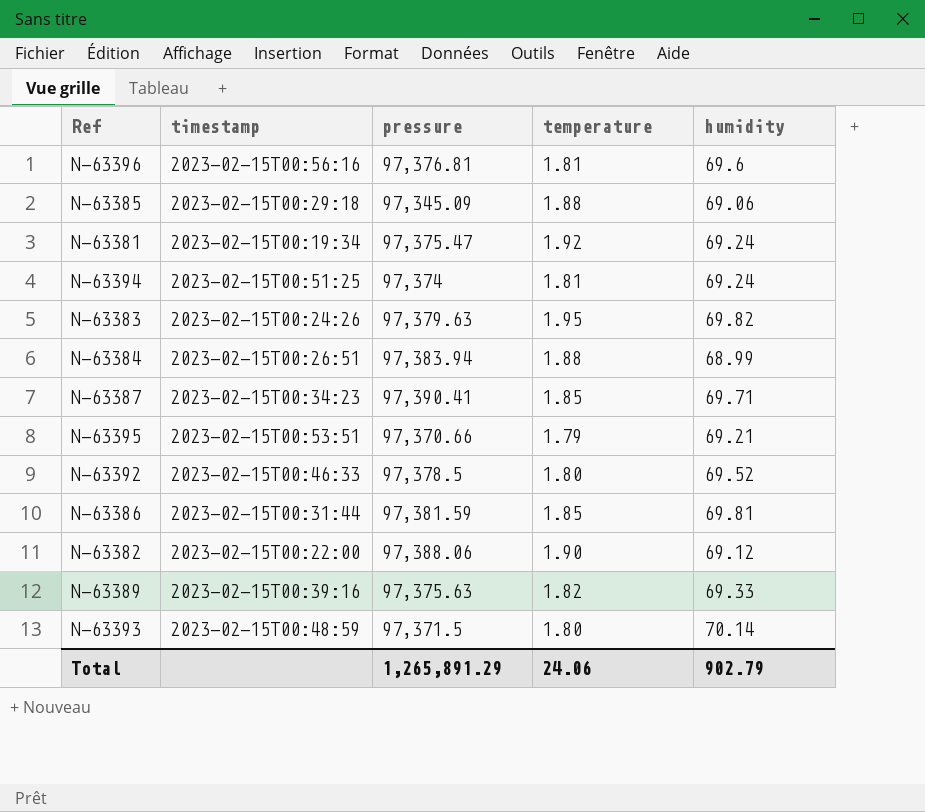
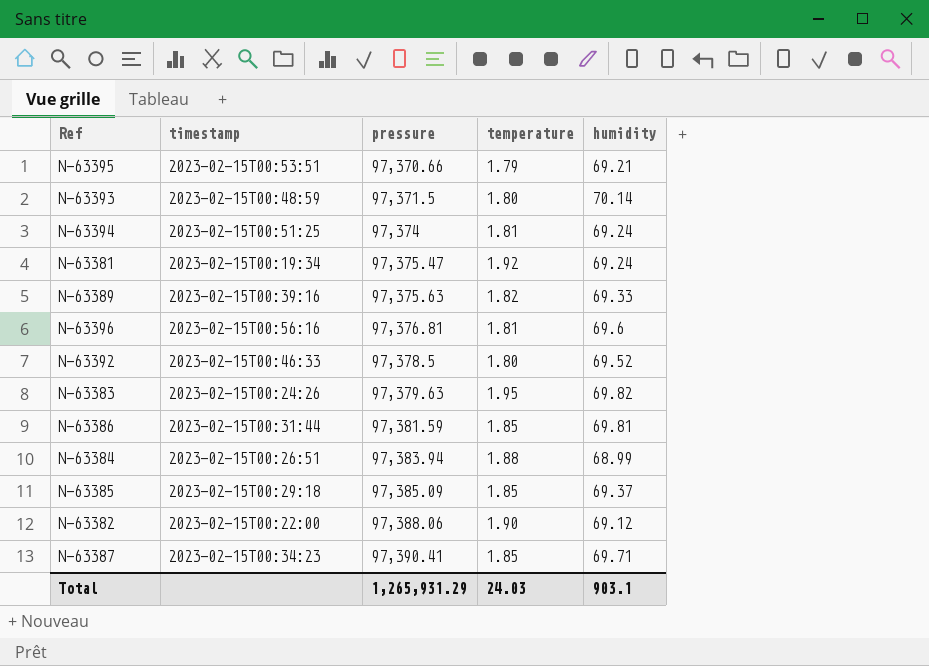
row order: none -> pressure ascending
N-63385 | pressure: 97,345.09 -> 97,385.09
N-63385 | temperature: 1.88 -> 1.85
N-63385 | humidity: 69.06 -> 69.37
Total | pressure: 1,265,891.29 -> 1,265,931.29
Total | temperature: 24.06 -> 24.03
Total | humidity: 902.79 -> 903.1

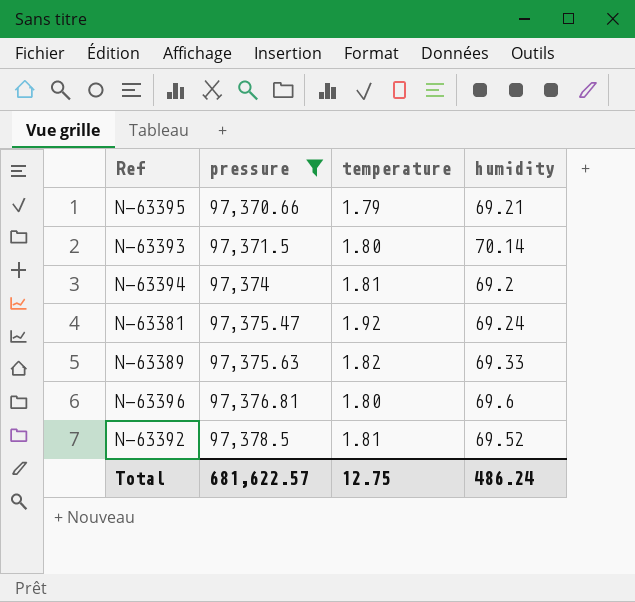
filter: none -> pressure <= 97,378.5
column timestamp | position: 2 -> none
N-63394 | humidity: 69.24 -> 69.2
N-63396 | temperature: 1.81 -> 1.80
N-63392 | temperature: 1.80 -> 1.81
Total | pressure: 1,265,931.29 -> 681,622.57
Total | temperature: 24.03 -> 12.75
Total | humidity: 903.1 -> 486.24

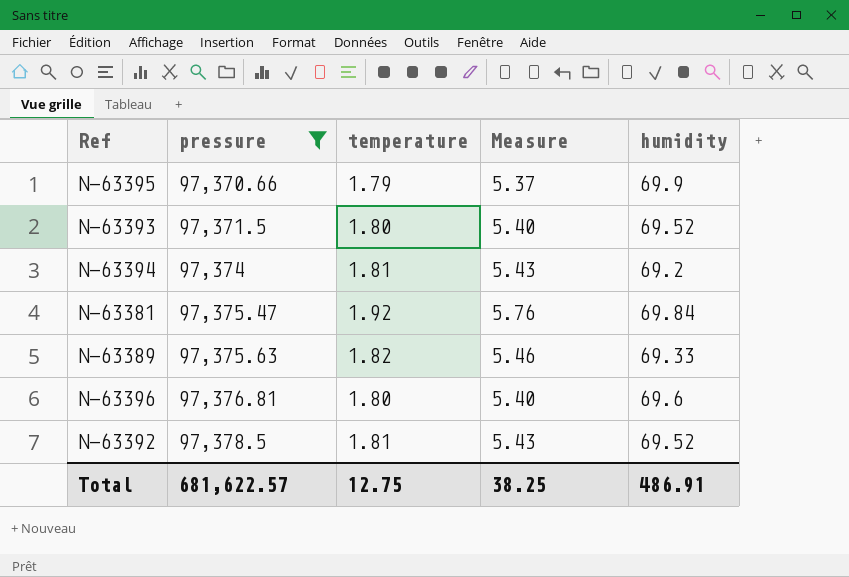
column Measure | formula: none -> [temperature] * 3
N-63395 | humidity: 69.21 -> 69.9
N-63393 | humidity: 70.14 -> 69.52
N-63381 | humidity: 69.24 -> 69.84
Total | humidity: 486.24 -> 486.91

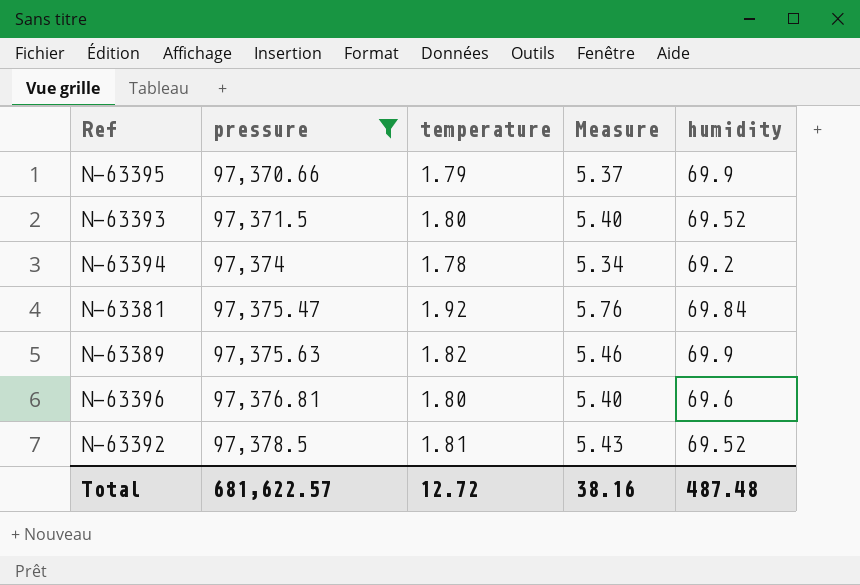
N-63394 | temperature: 1.81 -> 1.78
N-63394 | Measure: 5.43 -> 5.34
N-63389 | humidity: 69.33 -> 69.9
Total | temperature: 12.75 -> 12.72
Total | Measure: 38.25 -> 38.16
Total | humidity: 486.91 -> 487.48

